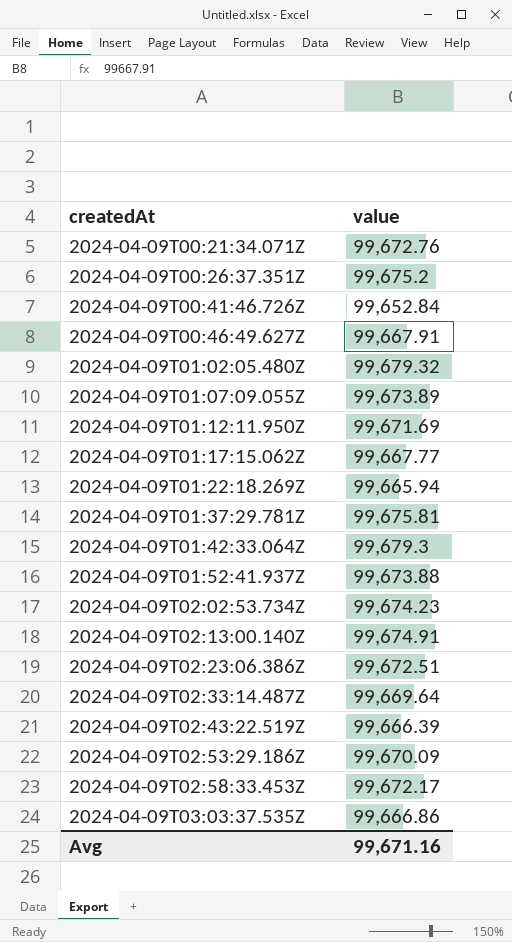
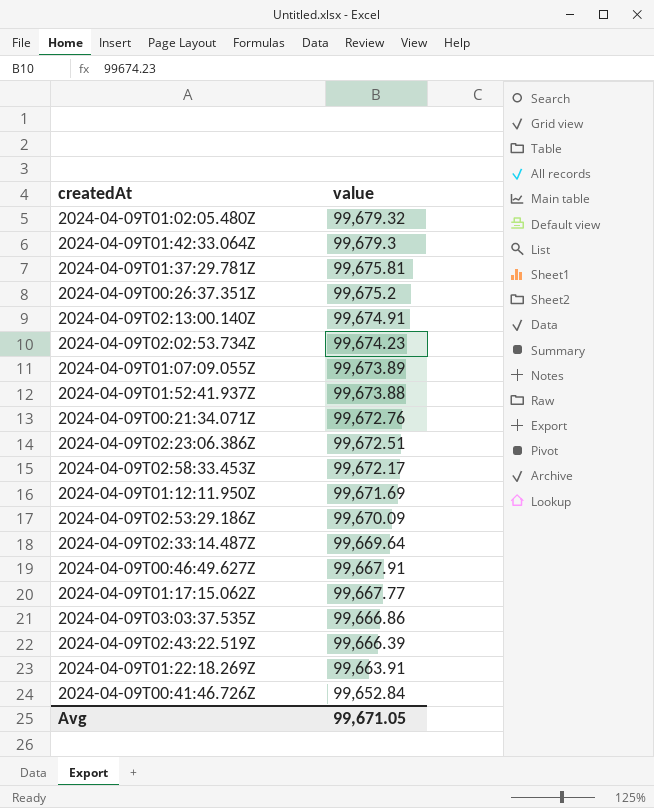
row order: createdAt ascending -> value descending
2024-04-09T01:22:18.269Z | value: 99,665.94 -> 99,663.91
Avg | value: 99,671.16 -> 99,671.05

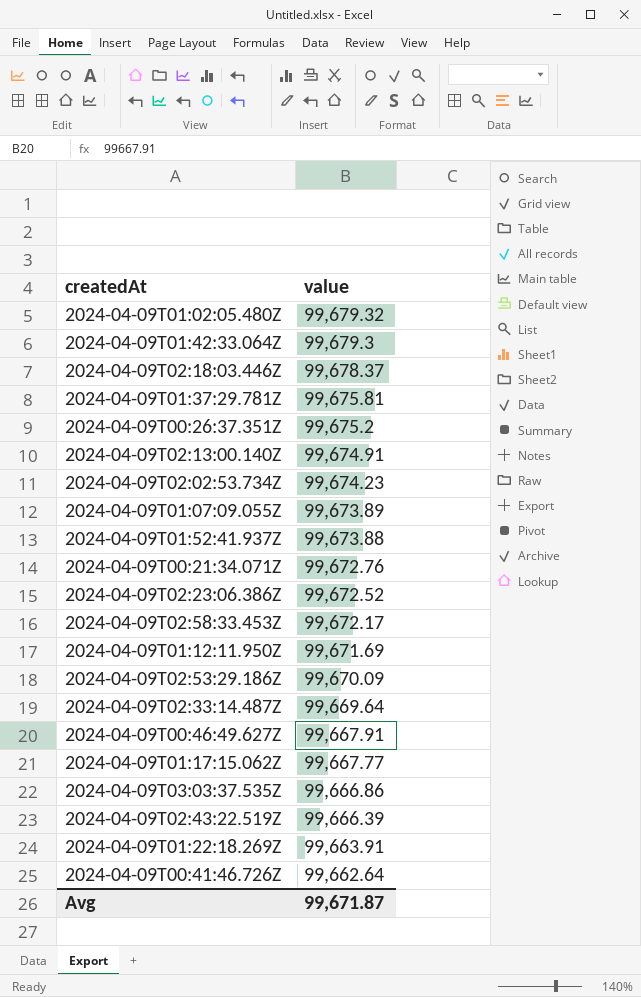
row 2024-04-09T02:18:03.446Z: none -> 99,678.37
2024-04-09T02:23:06.386Z | value: 99,672.51 -> 99,672.52
2024-04-09T00:41:46.726Z | value: 99,652.84 -> 99,662.64
Avg | value: 99,671.05 -> 99,671.87

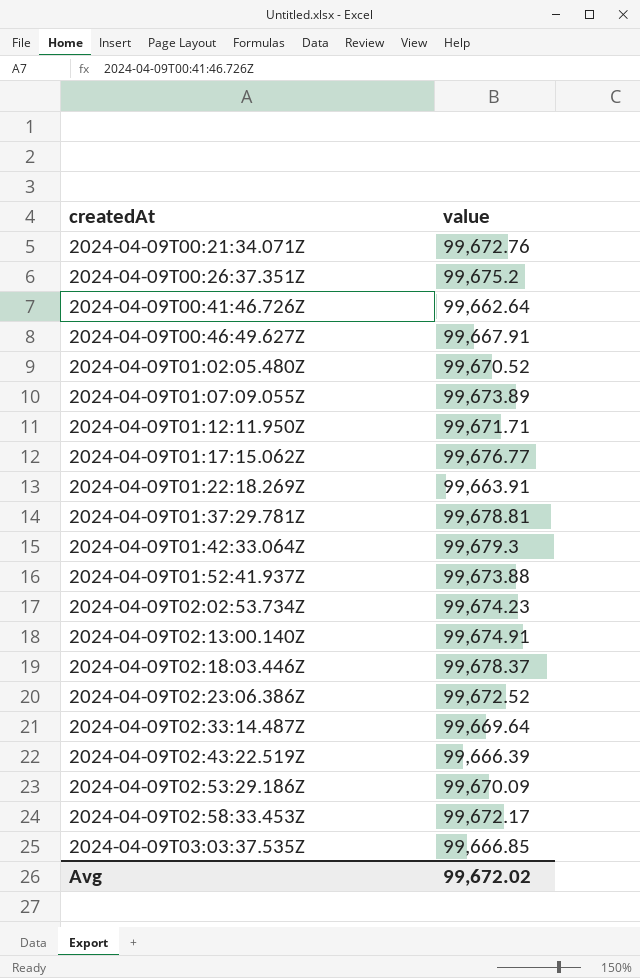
row order: value descending -> createdAt ascending
2024-04-09T01:02:05.480Z | value: 99,679.32 -> 99,670.52
2024-04-09T01:12:11.950Z | value: 99,671.69 -> 99,671.71
2024-04-09T01:17:15.062Z | value: 99,667.77 -> 99,676.77
2024-04-09T01:37:29.781Z | value: 99,675.81 -> 99,678.81
2024-04-09T03:03:37.535Z | value: 99,666.86 -> 99,666.85
Avg | value: 99,671.87 -> 99,672.02

